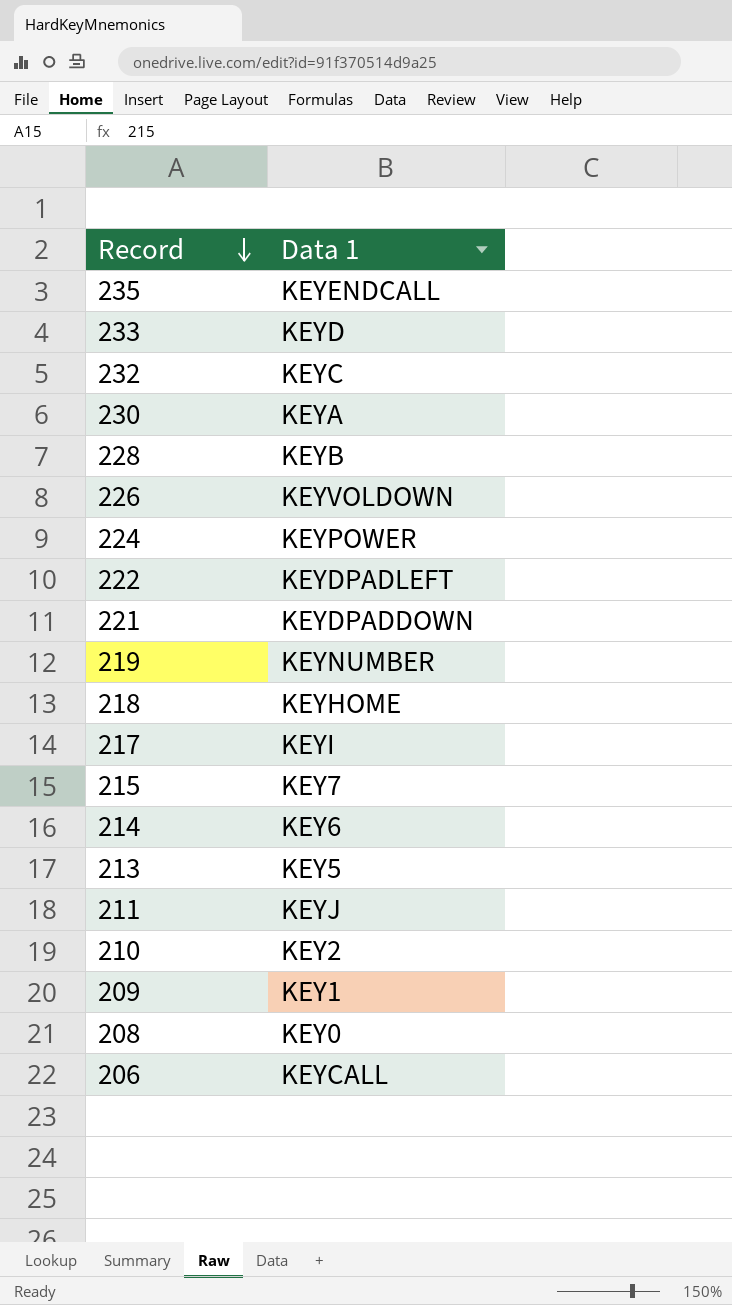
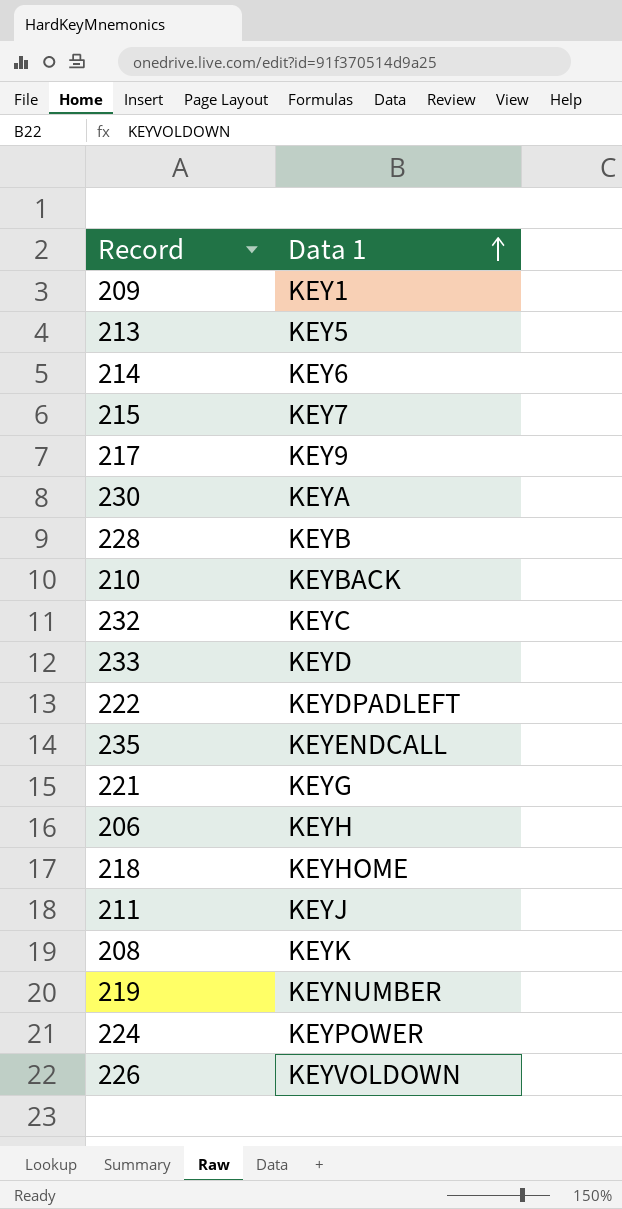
row order: Record descending -> Data 1 ascending
217 | Data 1: KEYI -> KEY9
210 | Data 1: KEY2 -> KEYBACK
221 | Data 1: KEYDPADDOWN -> KEYG
206 | Data 1: KEYCALL -> KEYH
208 | Data 1: KEY0 -> KEYK

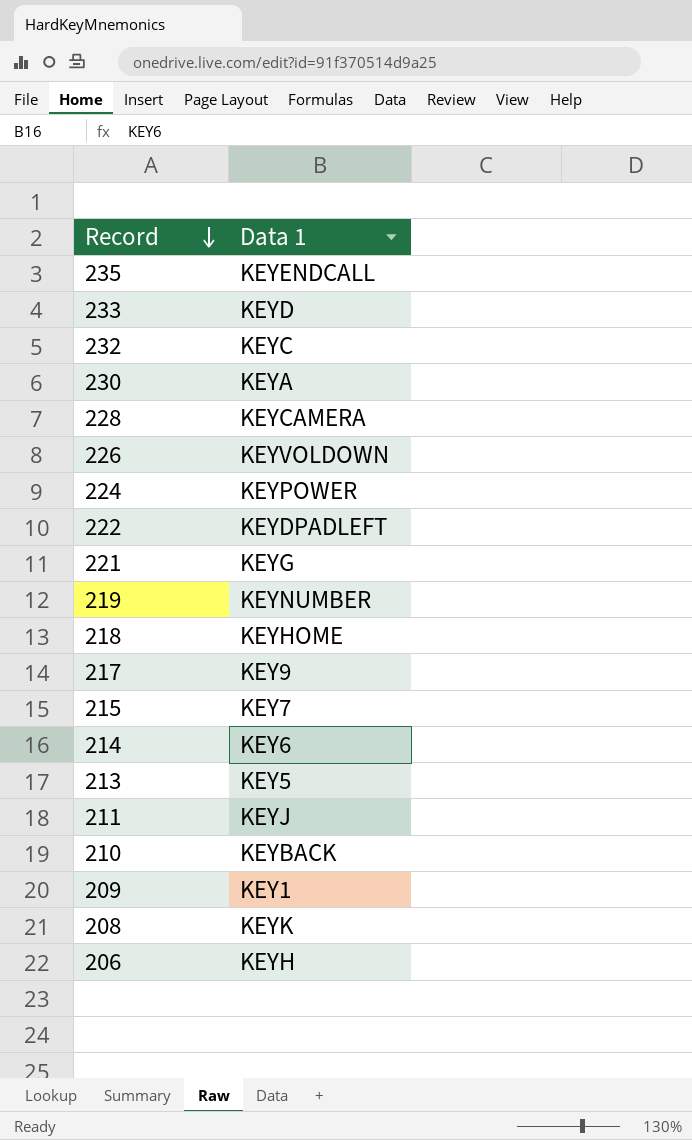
row order: Data 1 ascending -> Record descending
228 | Data 1: KEYB -> KEYCAMERA

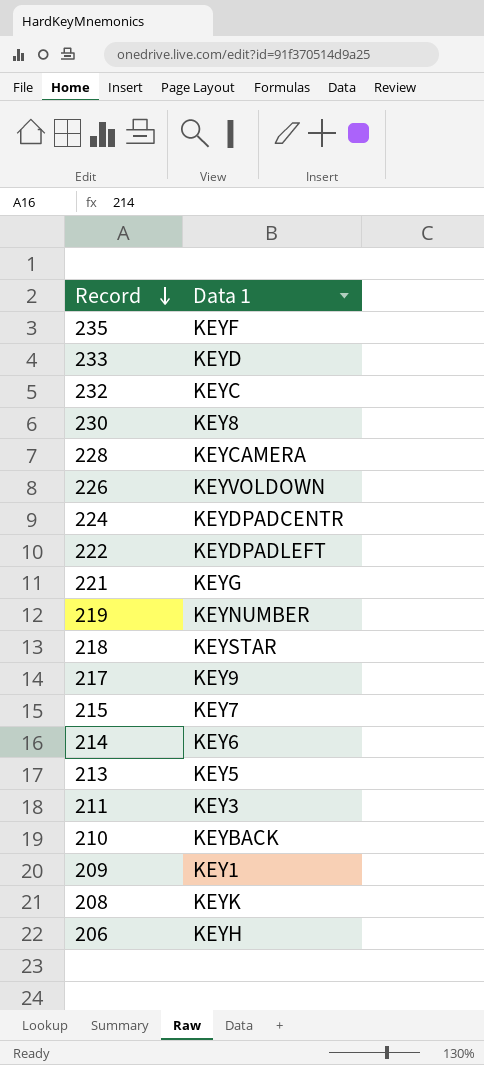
235 | Data 1: KEYENDCALL -> KEYF
230 | Data 1: KEYA -> KEY8
224 | Data 1: KEYPOWER -> KEYDPADCENTR
218 | Data 1: KEYHOME -> KEYSTAR
211 | Data 1: KEYJ -> KEY3

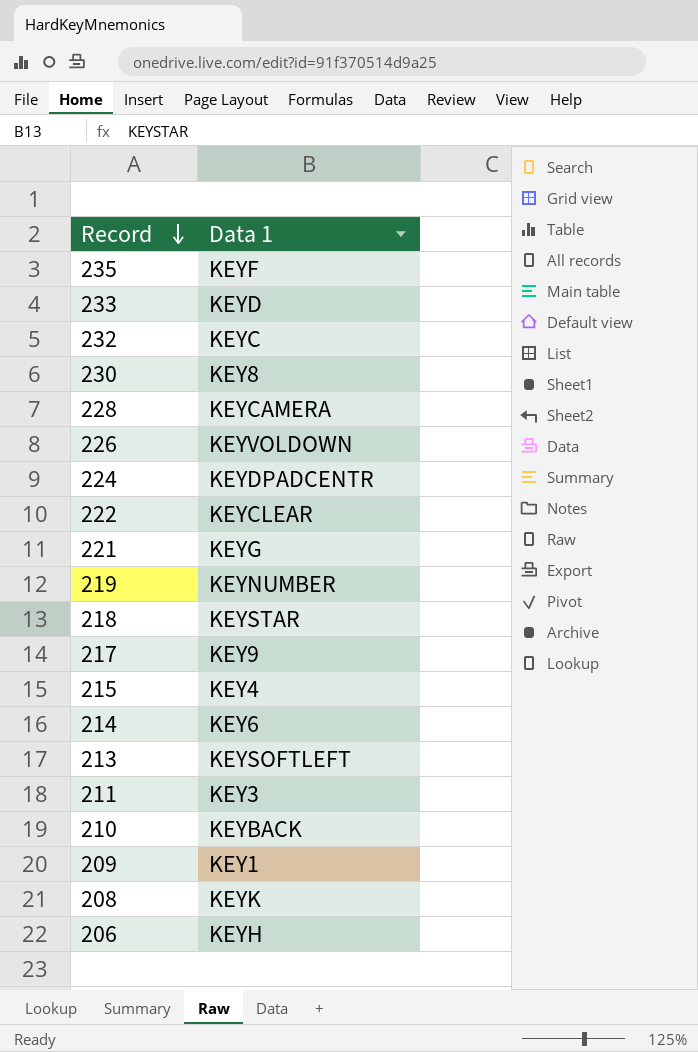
222 | Data 1: KEYDPADLEFT -> KEYCLEAR
215 | Data 1: KEY7 -> KEY4
213 | Data 1: KEY5 -> KEYSOFTLEFT

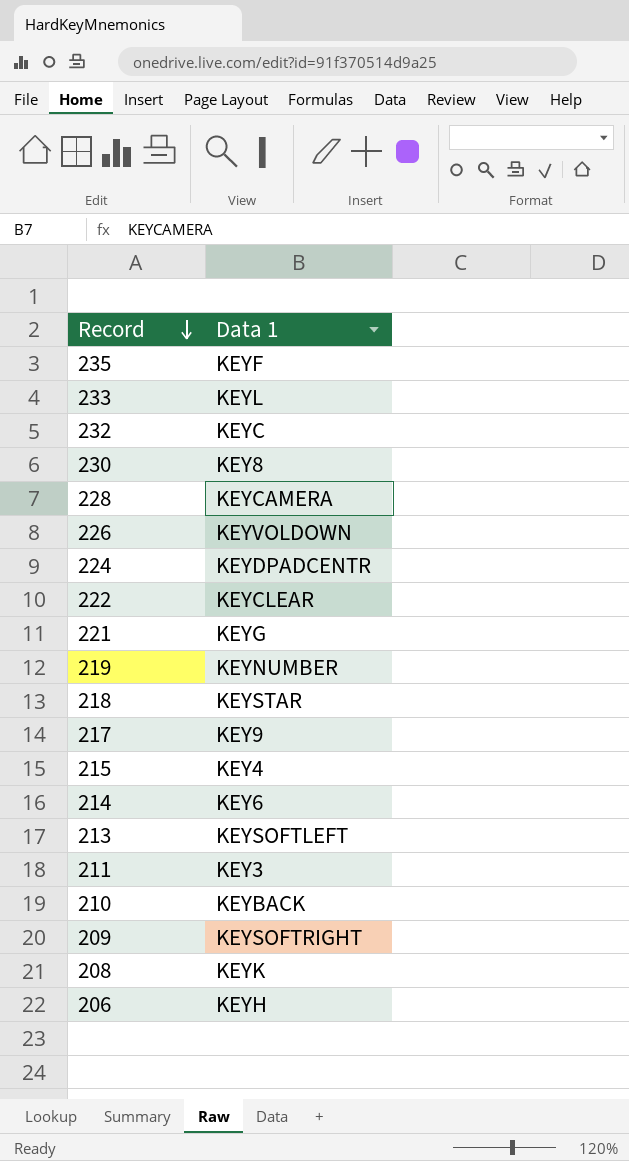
233 | Data 1: KEYD -> KEYL
209 | Data 1: KEY1 -> KEYSOFTRIGHT

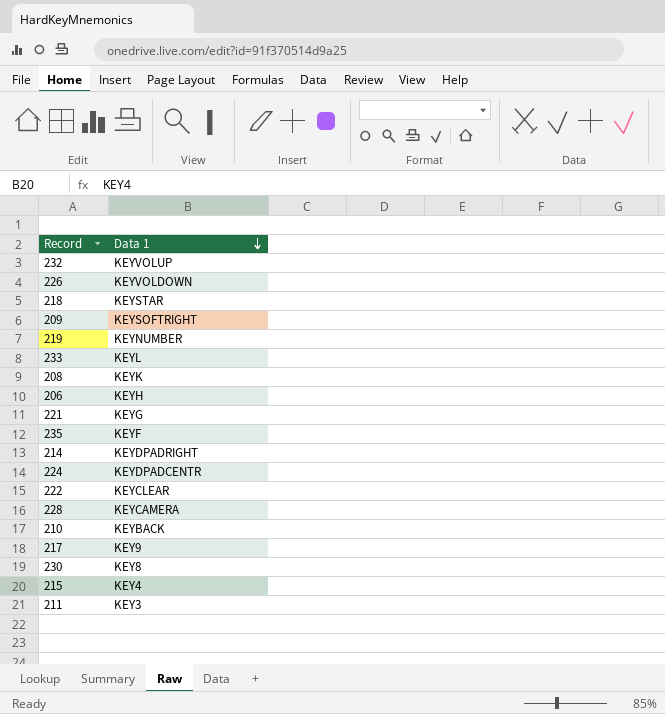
row order: Record descending -> Data 1 descending
row 213: KEYSOFTLEFT -> none
232 | Data 1: KEYC -> KEYVOLUP
214 | Data 1: KEY6 -> KEYDPADRIGHT

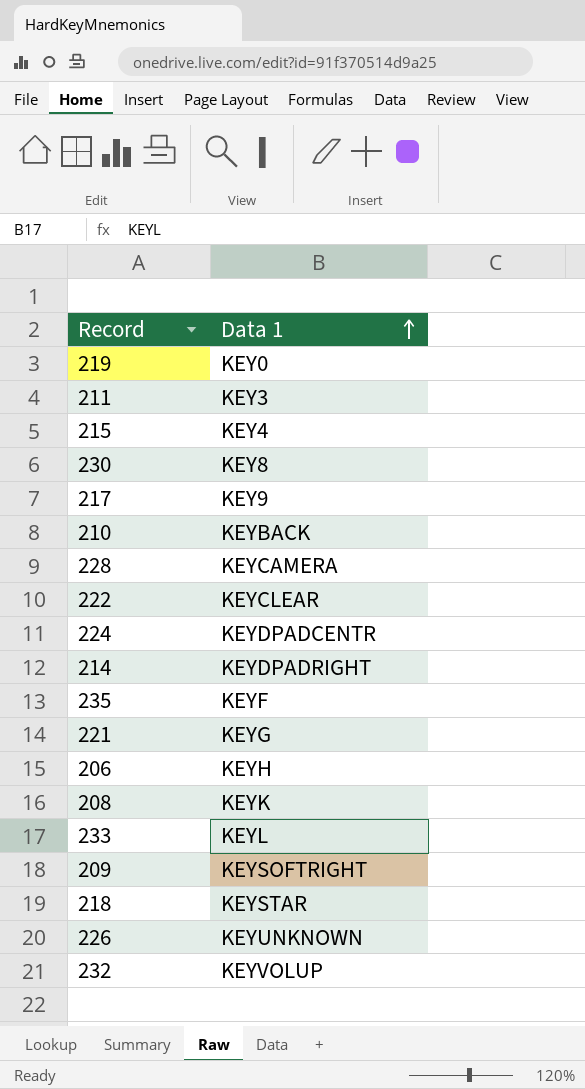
row order: Data 1 descending -> Data 1 ascending
219 | Data 1: KEYNUMBER -> KEY0
226 | Data 1: KEYVOLDOWN -> KEYUNKNOWN

